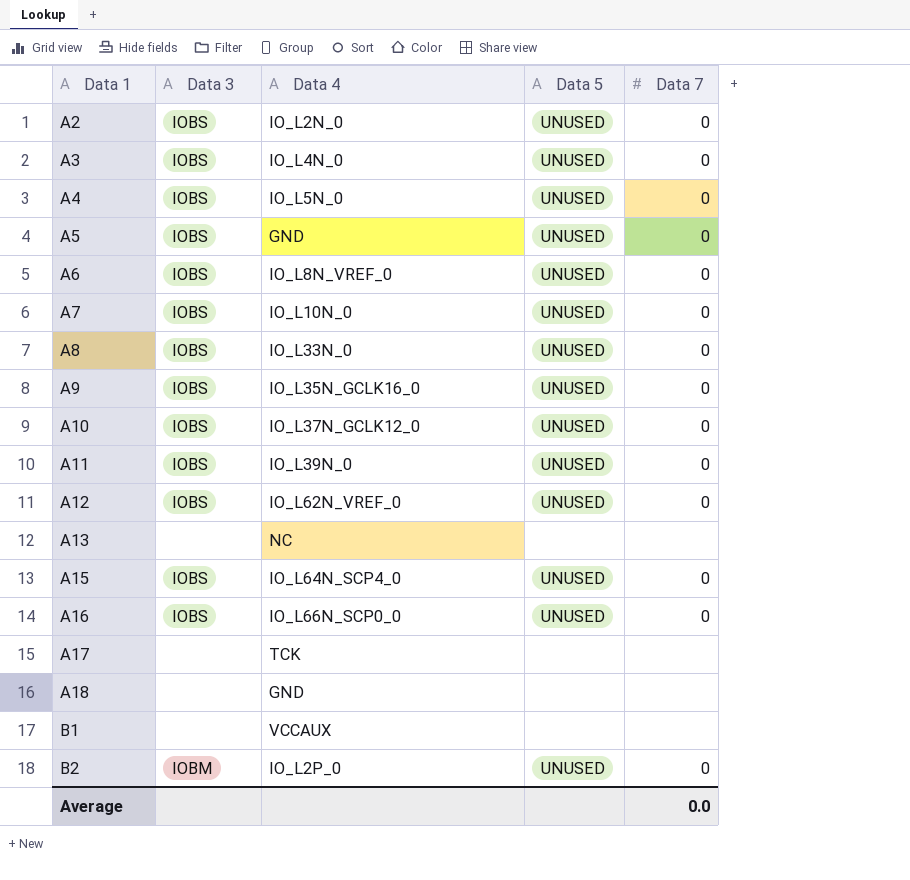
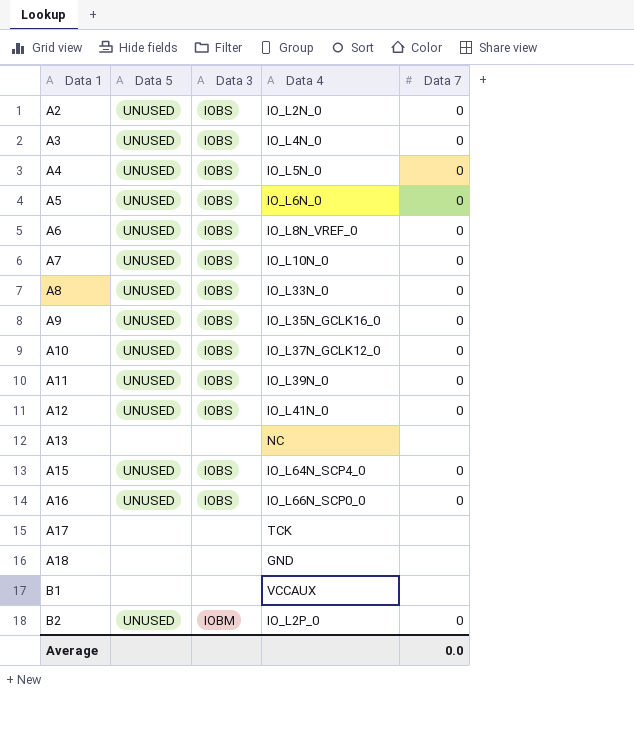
column Data 5 | position: 4 -> 2
A5 | Data 4: GND -> IO_L6N_0
A12 | Data 4: IO_L62N_VREF_0 -> IO_L41N_0

